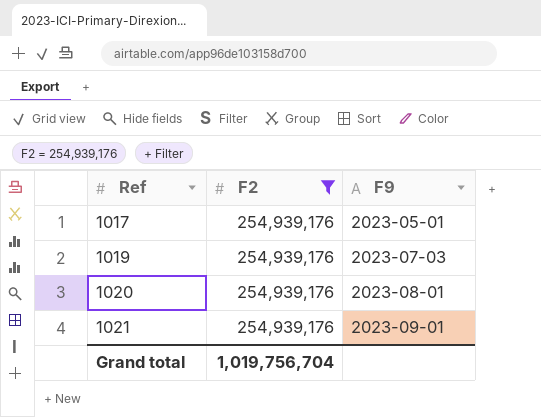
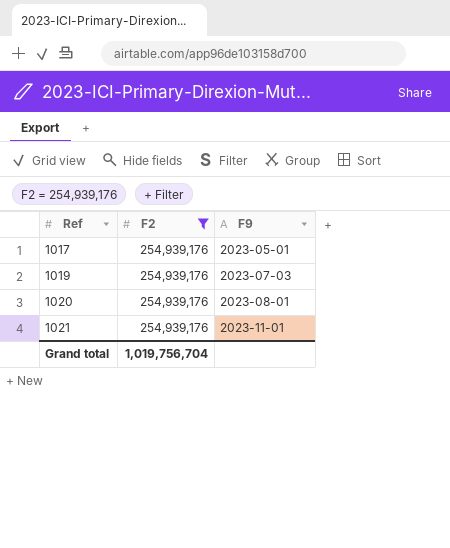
1021 | F9: 2023-09-01 -> 2023-11-01

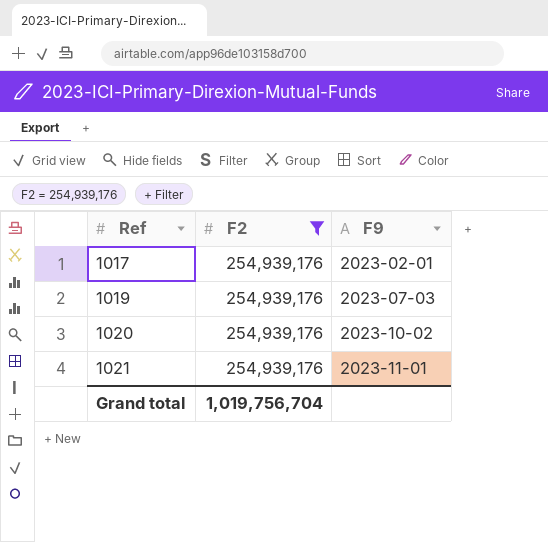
1017 | F9: 2023-05-01 -> 2023-02-01
1020 | F9: 2023-08-01 -> 2023-10-02

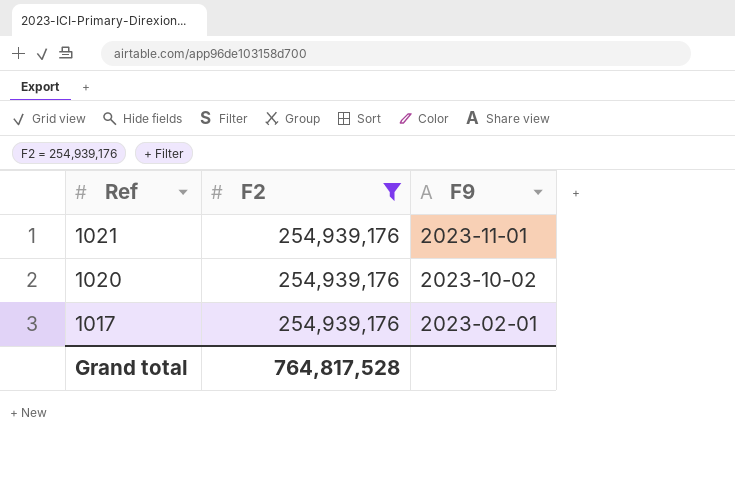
row order: Ref ascending -> Ref descending
row 1019: 254,939,176 | 2023-07-03 -> none
Grand total | F2: 1,019,756,704 -> 764,817,528

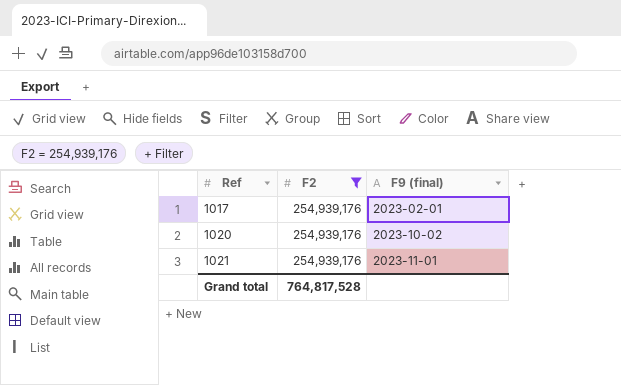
row order: Ref descending -> Ref ascending
column name: F9 -> F9 (final)

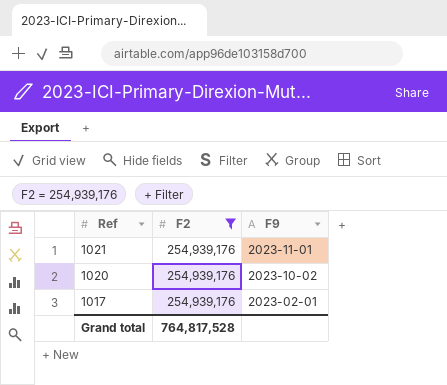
row order: Ref ascending -> Ref descending
column name: F9 (final) -> F9

